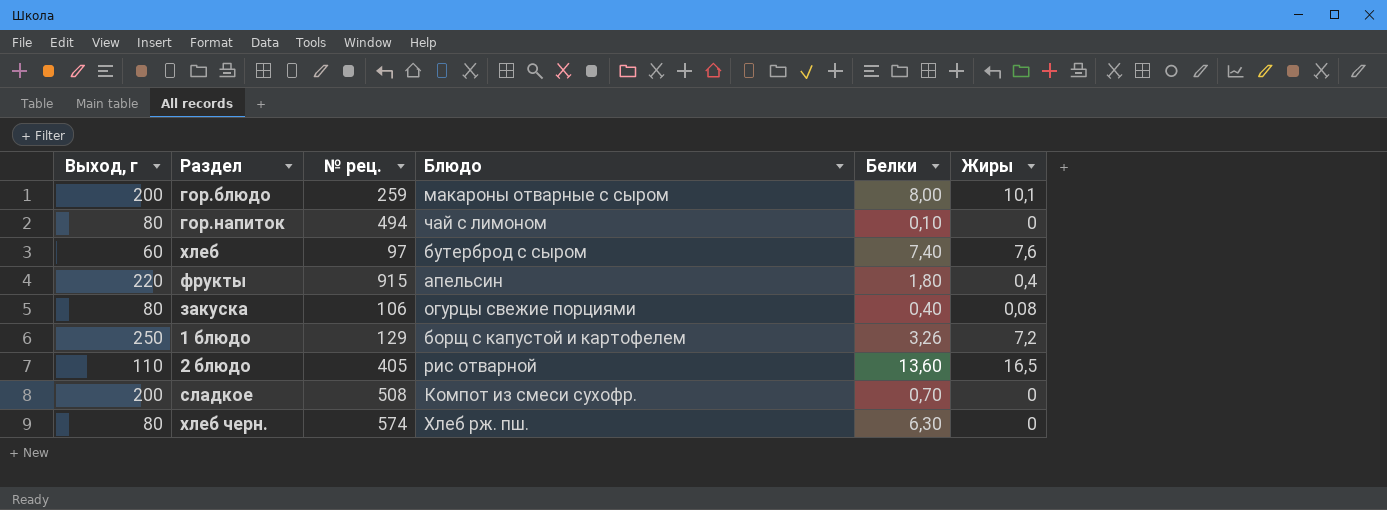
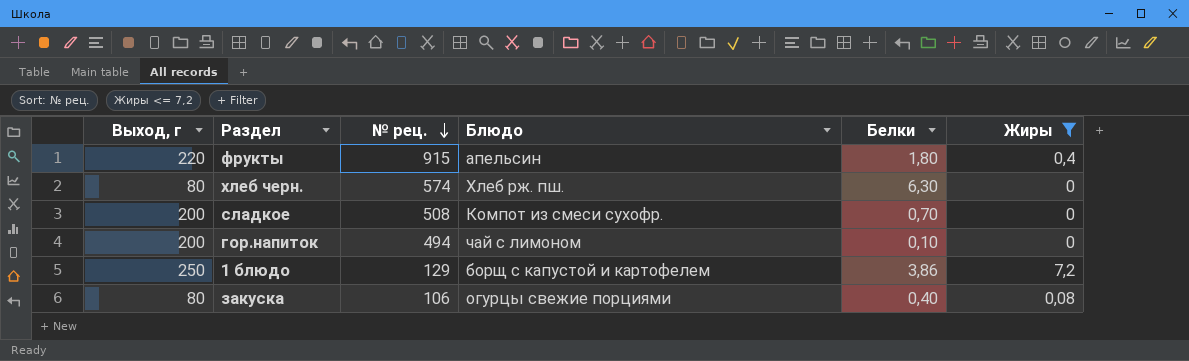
filter: none -> Жиры <= 7,2
row order: none -> № рец. descending
гор.напиток | Выход, г: 80 -> 200
1 блюдо | Белки: 3,26 -> 3,86

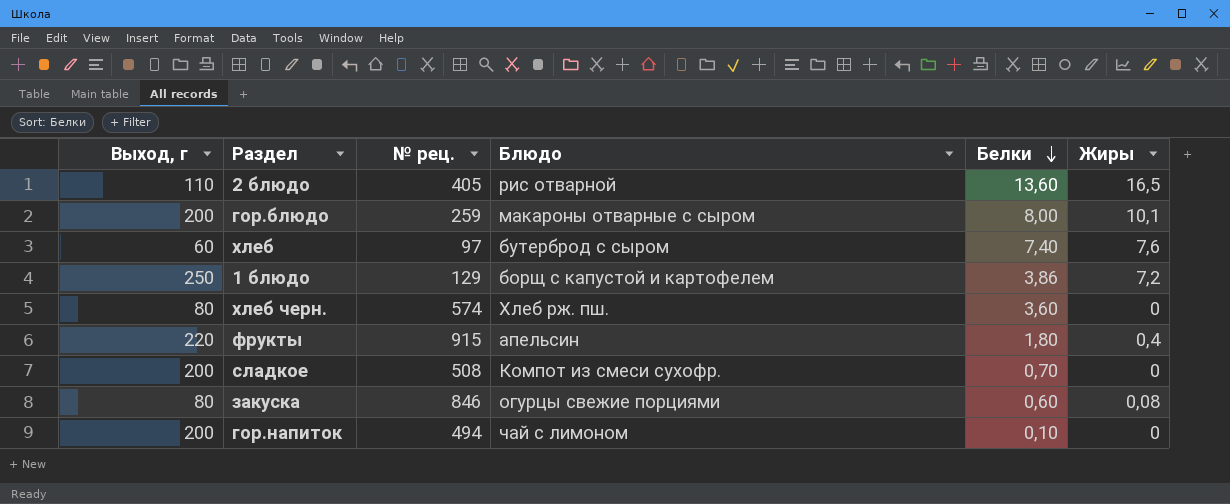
filter: Жиры <= 7,2 -> none
row order: № рец. descending -> Белки descending
хлеб черн. | Белки: 6,30 -> 3,60
закуска | № рец.: 106 -> 846
закуска | Белки: 0,40 -> 0,60

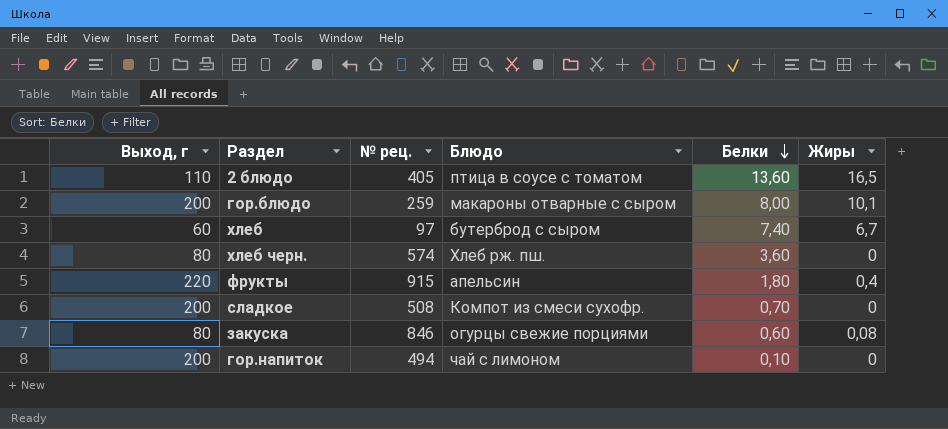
row 1 блюдо: 250 | 129 | борщ с капустой и картофелем | 3,86 | 7,2 -> none
2 блюдо | Блюдо: рис отварной -> птица в соусе с томатом
хлеб | Жиры: 7,6 -> 6,7

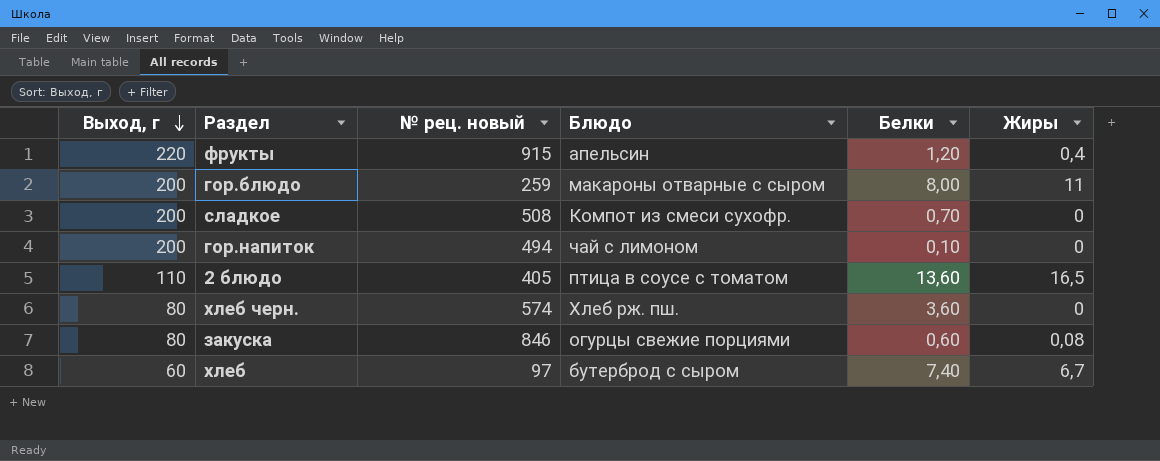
row order: Белки descending -> Выход, г descending
column name: № рец. -> № рец. новый
фрукты | Белки: 1,80 -> 1,20
гор.блюдо | Жиры: 10,1 -> 11

